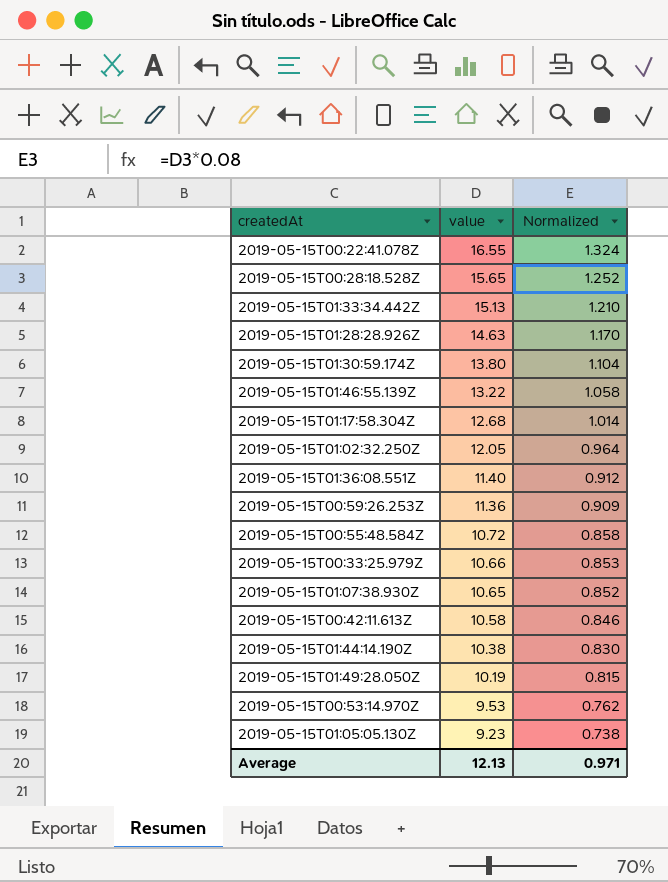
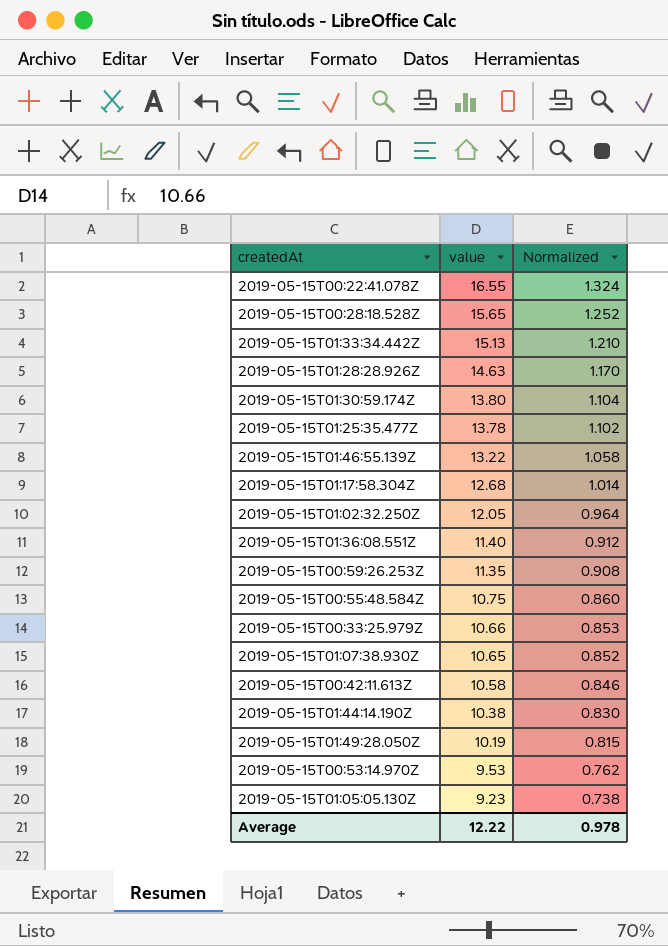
row 2019-05-15T01:25:35.477Z: none -> 13.78 | 1.102
2019-05-15T00:59:26.253Z | value: 11.36 -> 11.35
2019-05-15T00:59:26.253Z | Normalized: 0.909 -> 0.908
2019-05-15T00:55:48.584Z | value: 10.72 -> 10.75
2019-05-15T00:55:48.584Z | Normalized: 0.858 -> 0.860
Average | value: 12.13 -> 12.22
Average | Normalized: 0.971 -> 0.978

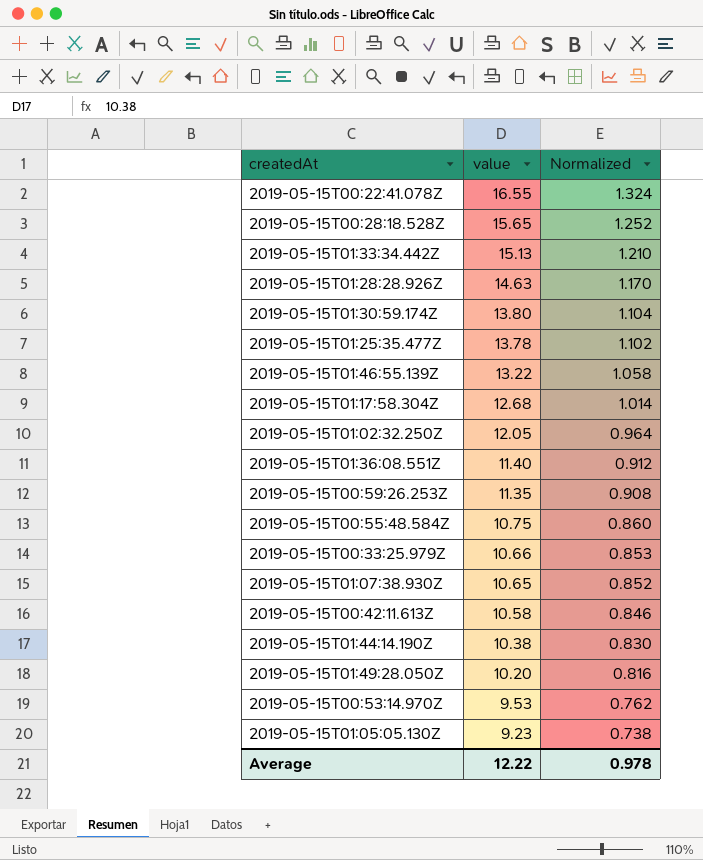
2019-05-15T01:49:28.050Z | value: 10.19 -> 10.20
2019-05-15T01:49:28.050Z | Normalized: 0.815 -> 0.816

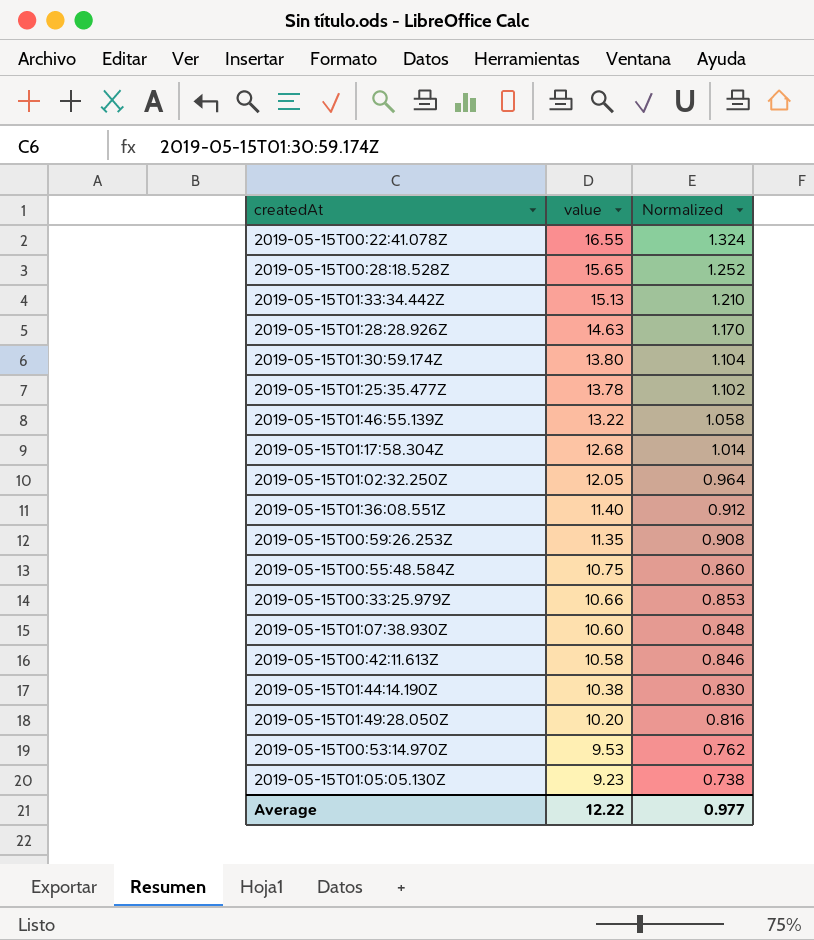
2019-05-15T01:07:38.930Z | value: 10.65 -> 10.60
2019-05-15T01:07:38.930Z | Normalized: 0.852 -> 0.848
Average | Normalized: 0.978 -> 0.977

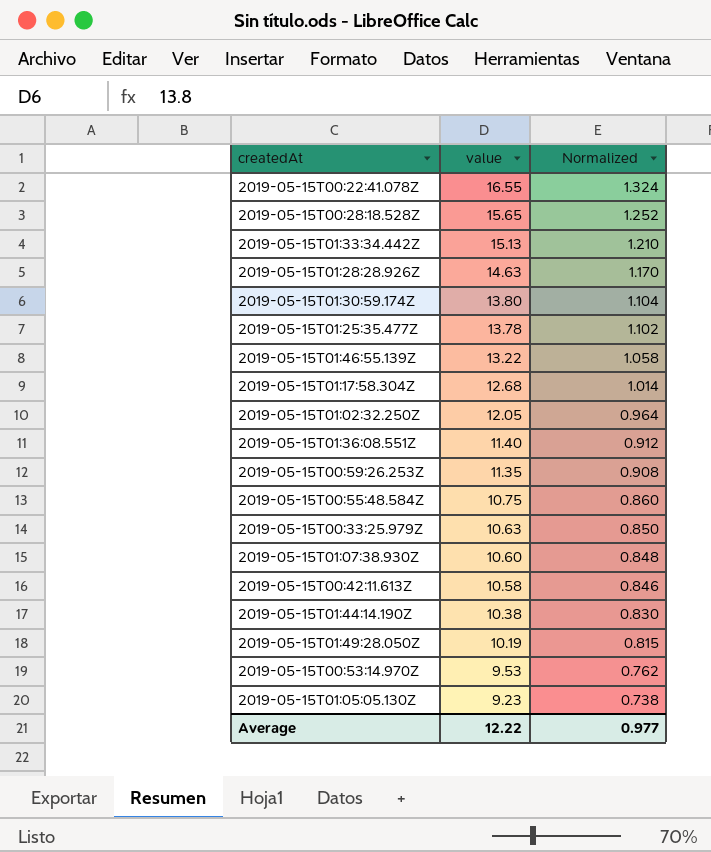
2019-05-15T00:33:25.979Z | value: 10.66 -> 10.63
2019-05-15T00:33:25.979Z | Normalized: 0.853 -> 0.850
2019-05-15T01:49:28.050Z | value: 10.20 -> 10.19
2019-05-15T01:49:28.050Z | Normalized: 0.816 -> 0.815

